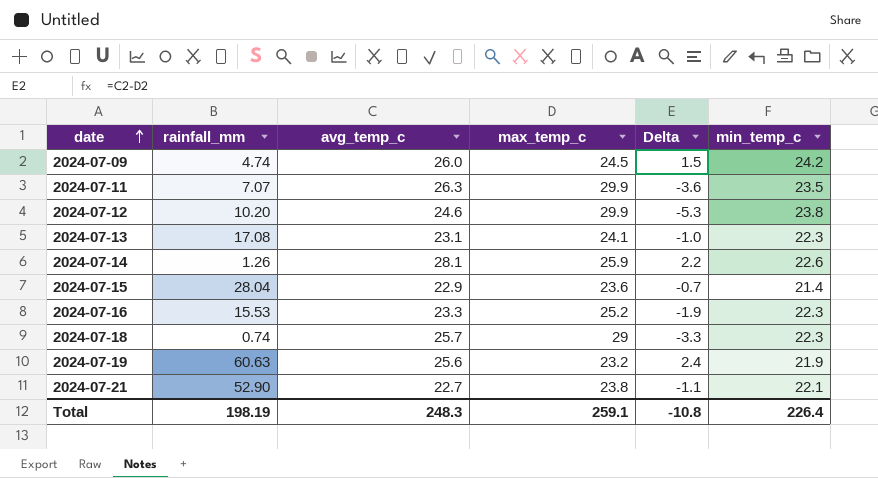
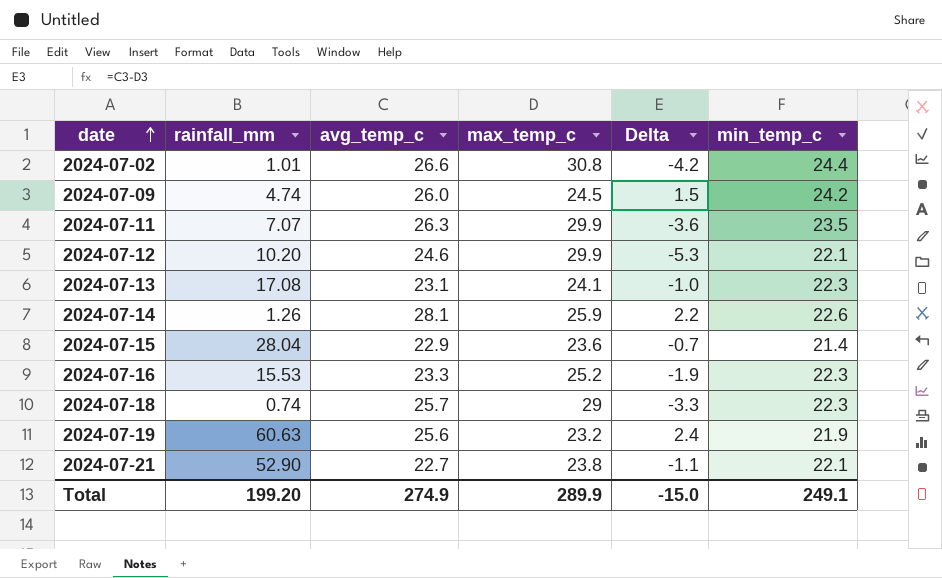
row 2024-07-02: none -> 1.01 | 26.6 | 30.8 | -4.2 | 24.4
2024-07-12 | min_temp_c: 23.8 -> 22.1
Total | rainfall_mm: 198.19 -> 199.20
Total | avg_temp_c: 248.3 -> 274.9
Total | max_temp_c: 259.1 -> 289.9
Total | Delta: -10.8 -> -15.0
Total | min_temp_c: 226.4 -> 249.1

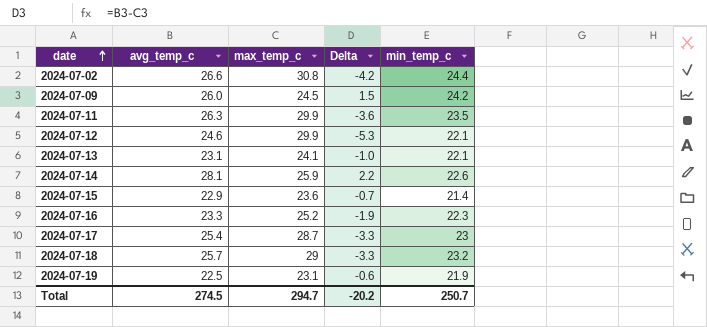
column rainfall_mm | position: 2 -> none
row 2024-07-21: 52.90 | 22.7 | 23.8 | -1.1 | 22.1 -> none
2024-07-13 | min_temp_c: 22.3 -> 22.1
row 2024-07-17: none -> 25.4 | 28.7 | -3.3 | 23
2024-07-18 | min_temp_c: 22.3 -> 23.2
2024-07-19 | avg_temp_c: 25.6 -> 22.5
2024-07-19 | max_temp_c: 23.2 -> 23.1
2024-07-19 | Delta: 2.4 -> -0.6
Total | avg_temp_c: 274.9 -> 274.5
Total | max_temp_c: 289.9 -> 294.7
Total | Delta: -15.0 -> -20.2
Total | min_temp_c: 249.1 -> 250.7

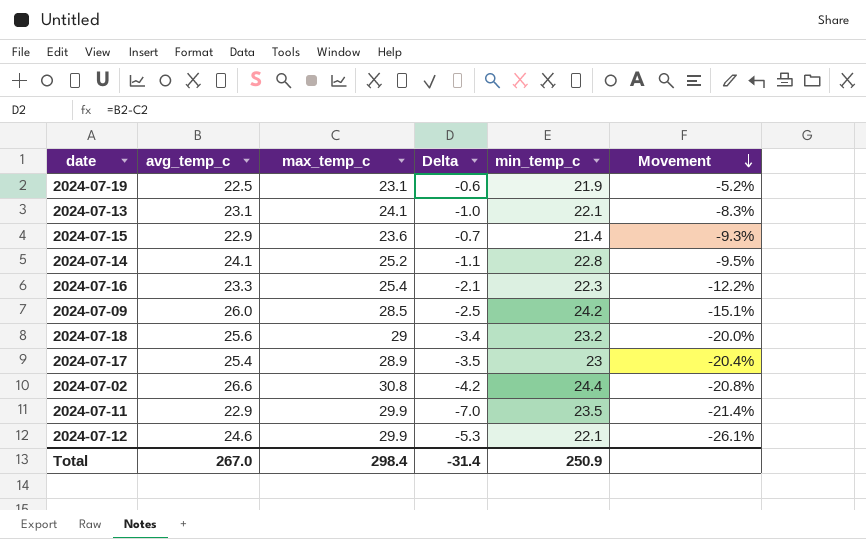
row order: date ascending -> Movement descending
column Movement | formula: none -> ([min_temp_c] - [max_temp_c]) / [max_temp_c]
2024-07-14 | avg_temp_c: 28.1 -> 24.1
2024-07-14 | max_temp_c: 25.9 -> 25.2
2024-07-14 | Delta: 2.2 -> -1.1
2024-07-14 | min_temp_c: 22.6 -> 22.8
2024-07-16 | max_temp_c: 25.2 -> 25.4
2024-07-16 | Delta: -1.9 -> -2.1
2024-07-09 | max_temp_c: 24.5 -> 28.5
2024-07-09 | Delta: 1.5 -> -2.5
2024-07-18 | avg_temp_c: 25.7 -> 25.6
2024-07-18 | Delta: -3.3 -> -3.4
2024-07-17 | max_temp_c: 28.7 -> 28.9
2024-07-17 | Delta: -3.3 -> -3.5
2024-07-11 | avg_temp_c: 26.3 -> 22.9
2024-07-11 | Delta: -3.6 -> -7.0
Total | avg_temp_c: 274.5 -> 267.0
Total | max_temp_c: 294.7 -> 298.4
Total | Delta: -20.2 -> -31.4
Total | min_temp_c: 250.7 -> 250.9

